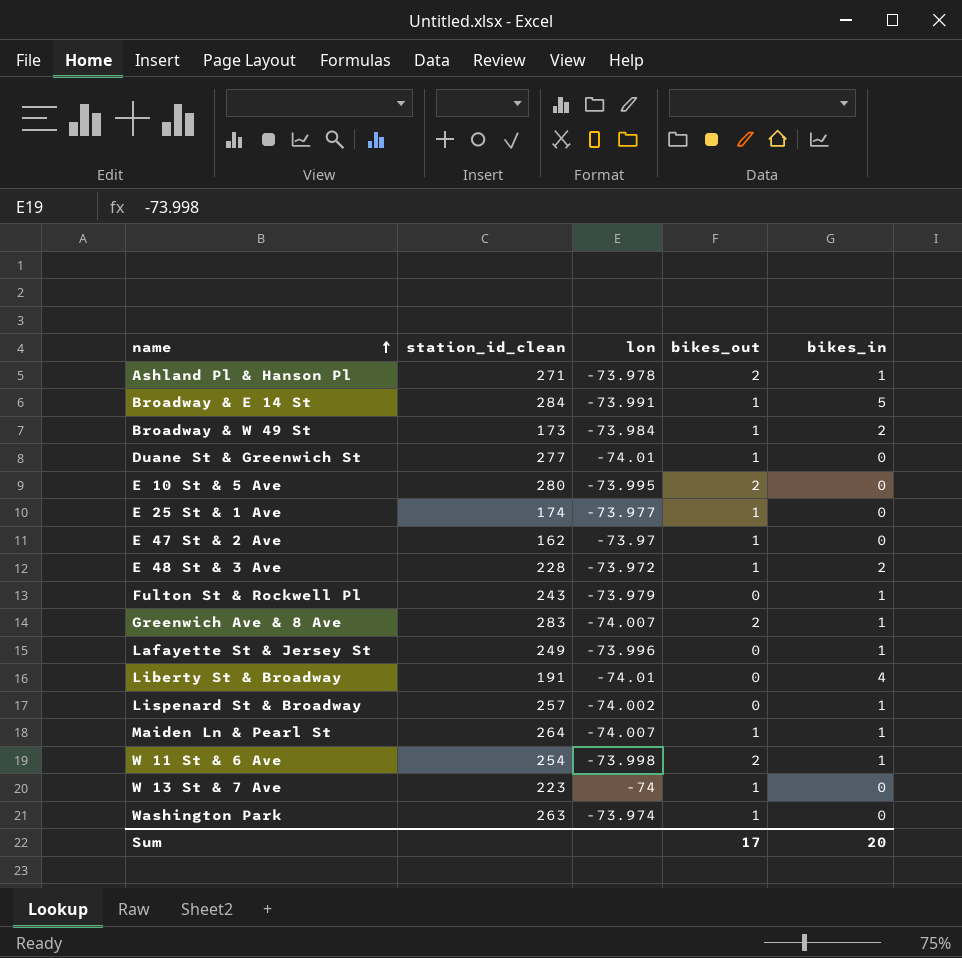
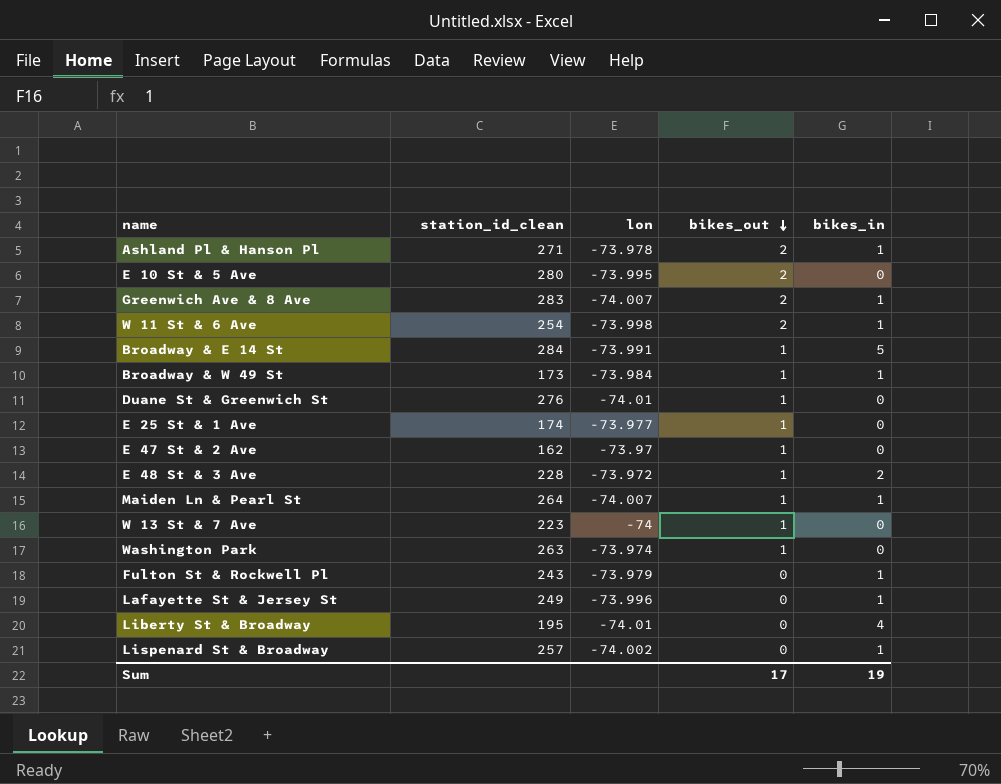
row order: name ascending -> bikes_out descending
Broadway & W 49 St | bikes_in: 2 -> 1
Duane St & Greenwich St | station_id_clean: 277 -> 276
Liberty St & Broadway | station_id_clean: 191 -> 195
Sum | bikes_in: 20 -> 19

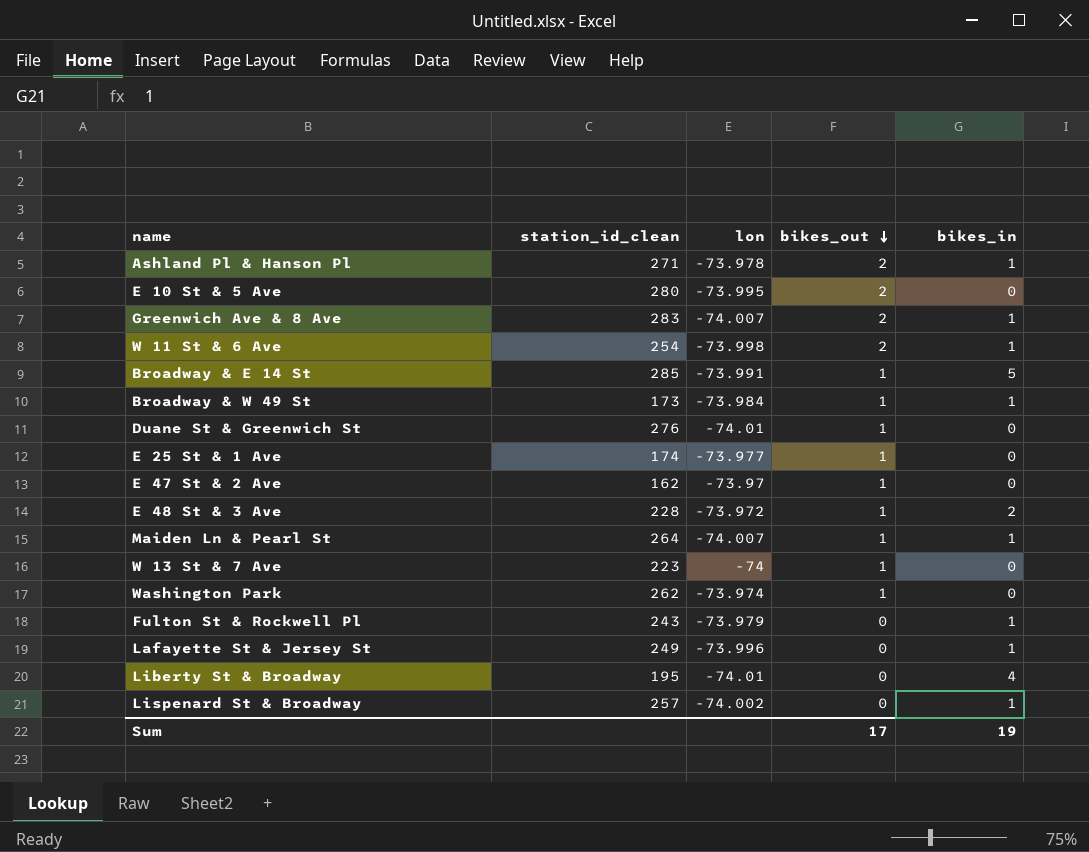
Broadway & E 14 St | station_id_clean: 284 -> 285
Washington Park | station_id_clean: 263 -> 262

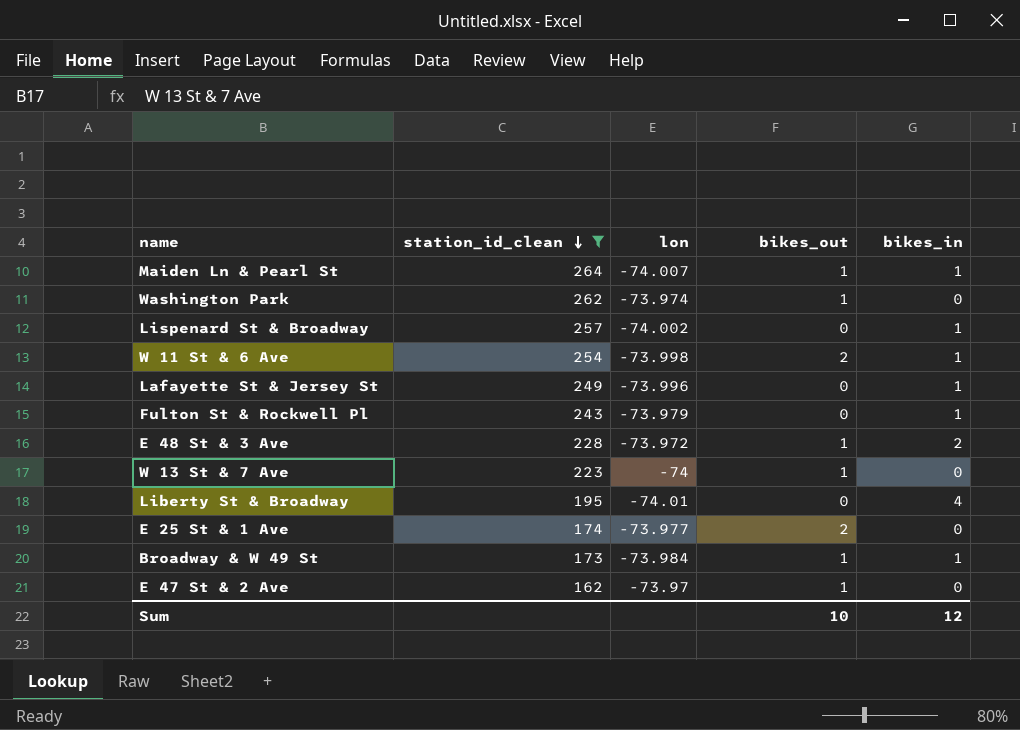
filter: none -> station_id_clean <= 264
row order: bikes_out descending -> station_id_clean descending
E 25 St & 1 Ave | bikes_out: 1 -> 2
Sum | bikes_out: 17 -> 10
Sum | bikes_in: 19 -> 12

